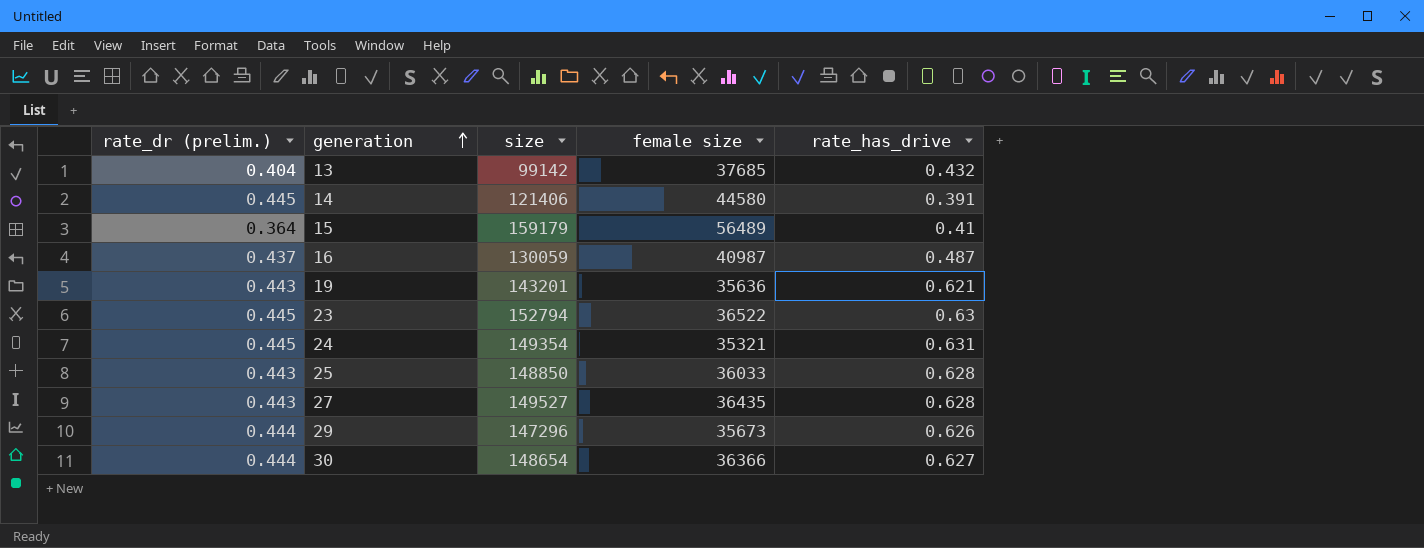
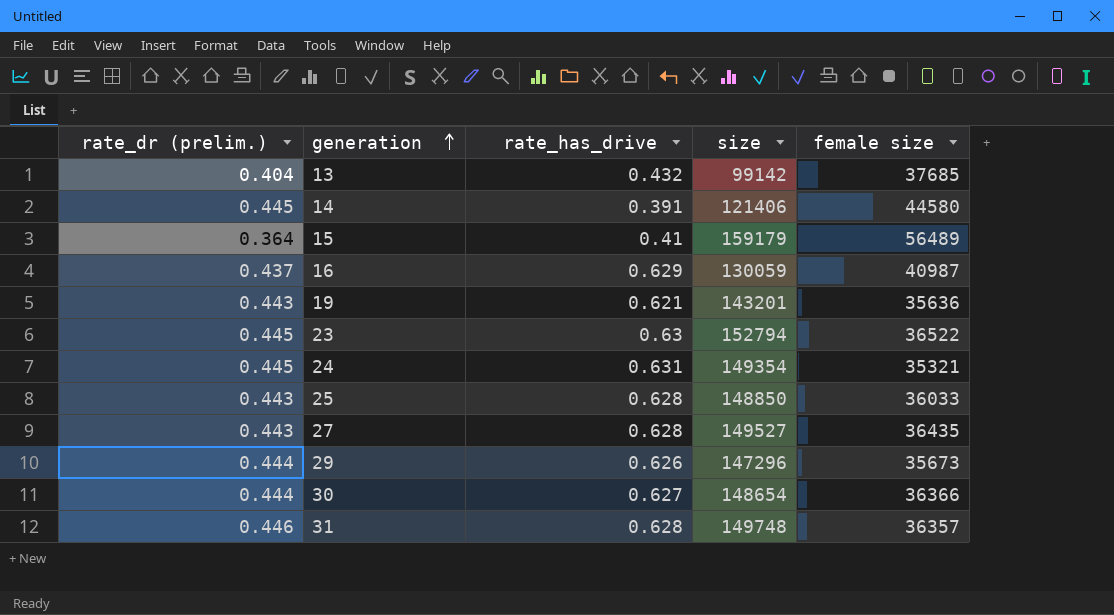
column rate_has_drive | position: 5 -> 3
16 | rate_has_drive: 0.487 -> 0.629
row 31: none -> 0.446 | 0.628 | 149748 | 36357

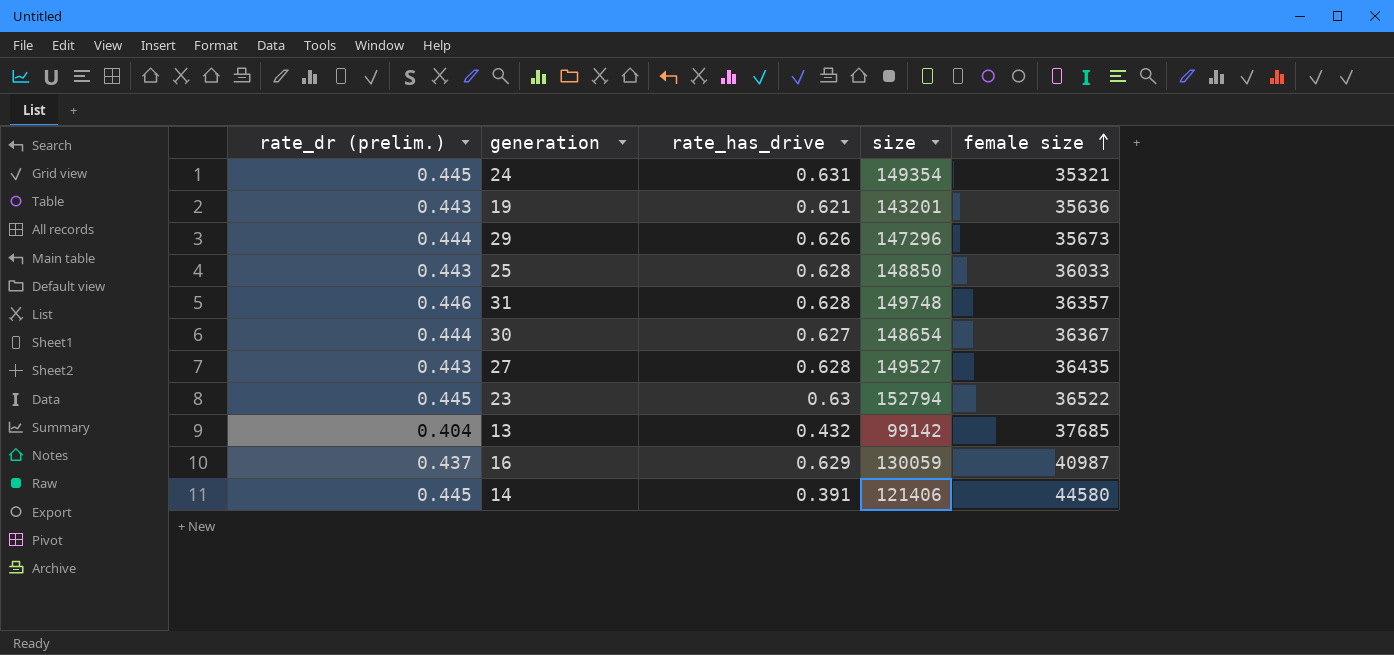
row order: generation ascending -> female size ascending
row 15: 0.364 | 0.41 | 159179 | 56489 -> none
30 | female size: 36366 -> 36367

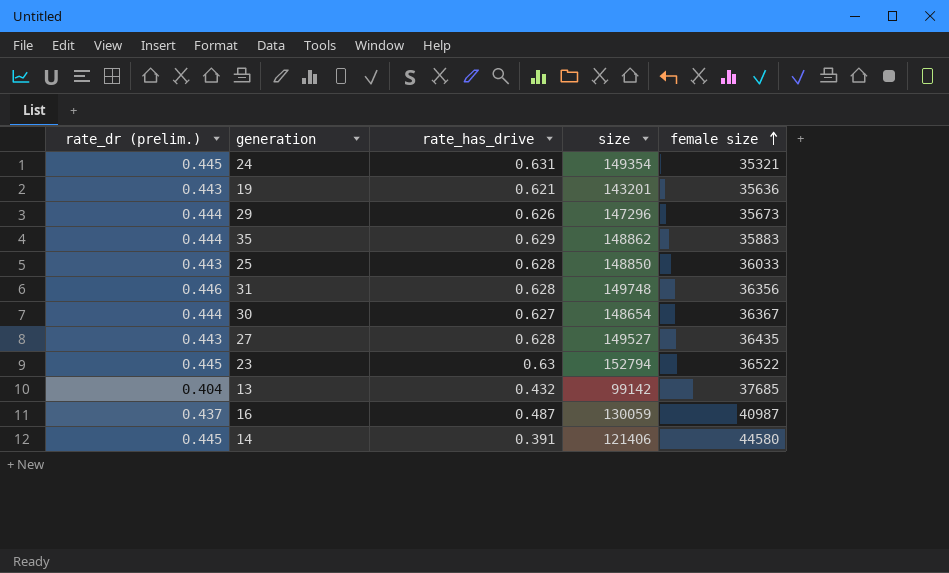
row 35: none -> 0.444 | 0.629 | 148862 | 35883
31 | female size: 36357 -> 36356
16 | rate_has_drive: 0.629 -> 0.487

